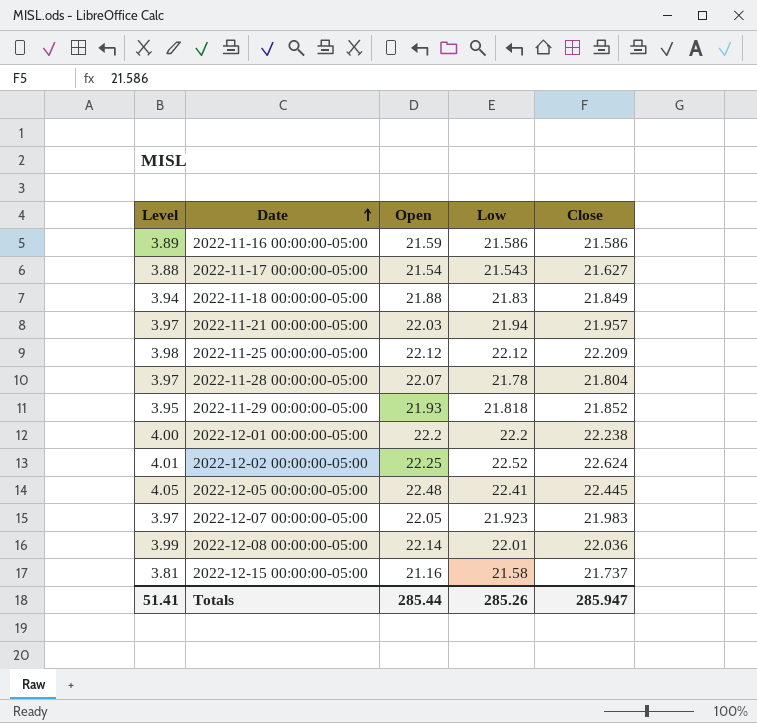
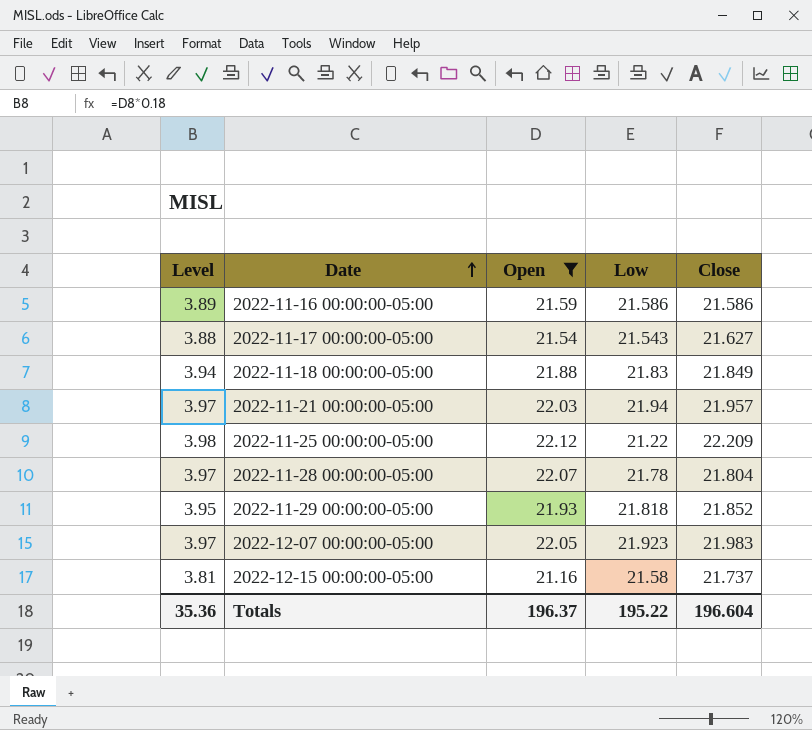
filter: none -> Open <= 22.12
2022-11-25 00:00:00-05:00 | Low: 22.12 -> 21.22
Totals | Level: 51.41 -> 35.36
Totals | Open: 285.44 -> 196.37
Totals | Low: 285.26 -> 195.22
Totals | Close: 285.947 -> 196.604

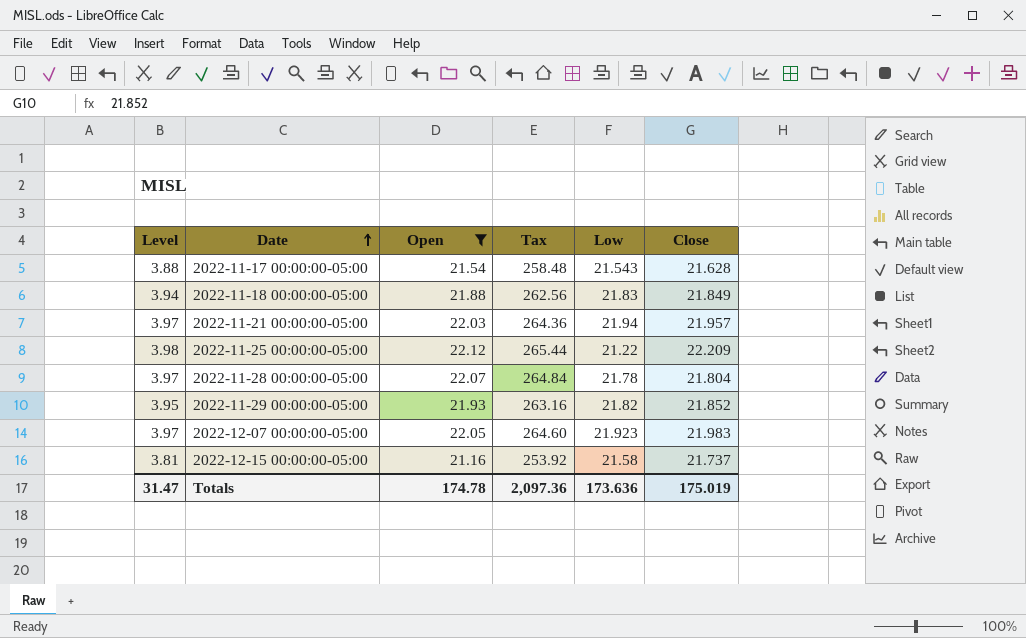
column Tax | formula: none -> [Open] * 12
row 2022-11-16 00:00:00-05:00: 3.89 | 21.59 | 21.586 | 21.586 -> none
2022-11-17 00:00:00-05:00 | Close: 21.627 -> 21.628
2022-11-29 00:00:00-05:00 | Low: 21.818 -> 21.82
Totals | Level: 35.36 -> 31.47
Totals | Open: 196.37 -> 174.78
Totals | Low: 195.22 -> 173.636
Totals | Close: 196.604 -> 175.019

